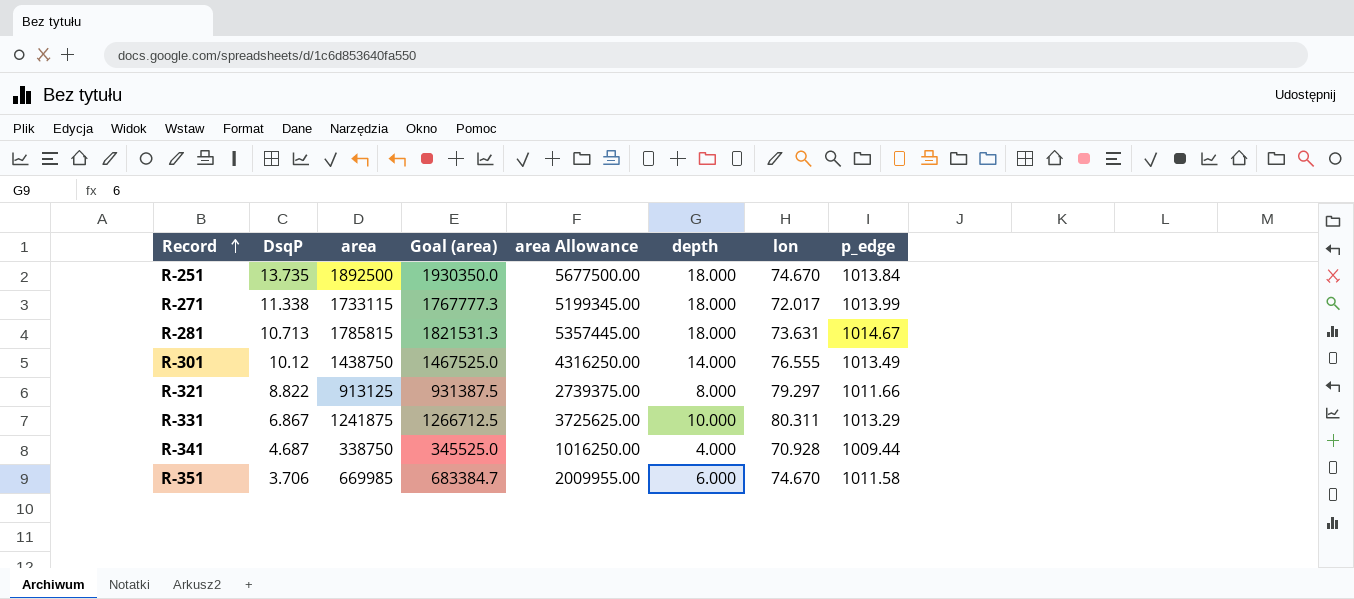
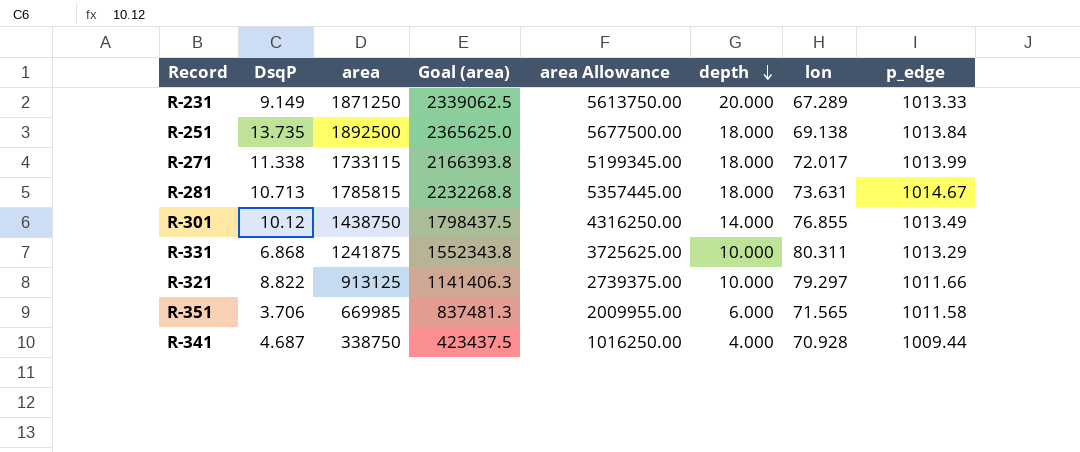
row order: Record ascending -> depth descending
column Goal (area) | formula: [area] * 1.02 -> [area] * 1.25
row R-231: none -> 9.149 | 1871250 | 2339062.5 | 5613750.00 | 20.000 | 67.289 | 1013.33
R-251 | lon: 74.670 -> 69.138
R-301 | lon: 76.555 -> 76.855
R-331 | DsqP: 6.867 -> 6.868
R-321 | depth: 8.000 -> 10.000
R-351 | lon: 74.670 -> 71.565

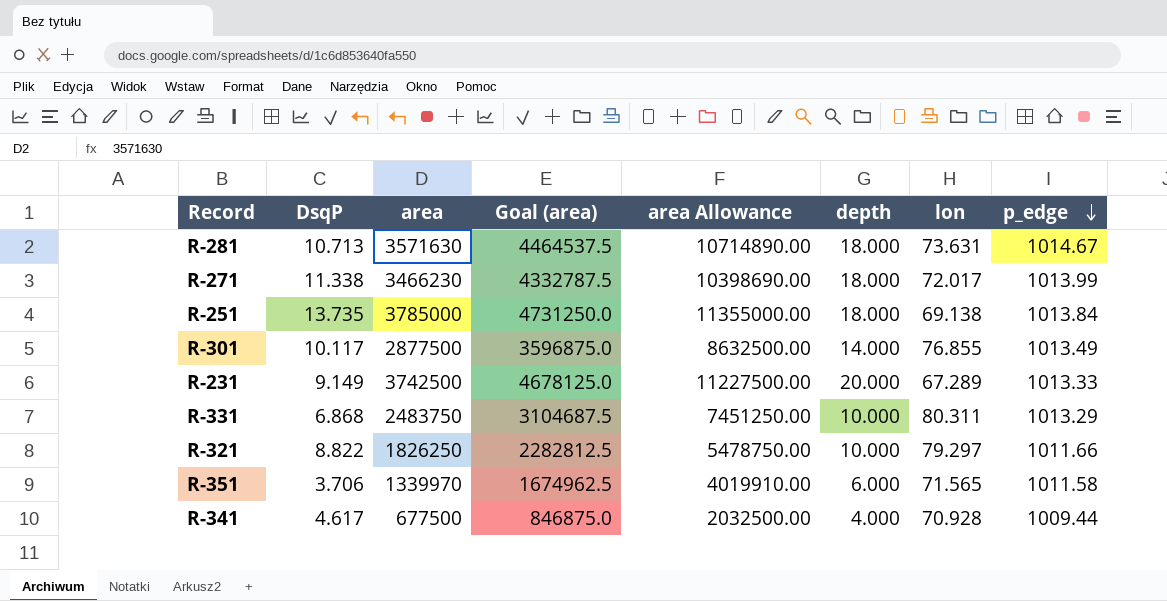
row order: depth descending -> p_edge descending
R-281 | area: 1785815 -> 3571630
R-281 | Goal (area): 2232268.8 -> 4464537.5
R-281 | area Allowance: 5357445.00 -> 10714890.00
R-271 | area: 1733115 -> 3466230
R-271 | Goal (area): 2166393.8 -> 4332787.5
R-271 | area Allowance: 5199345.00 -> 10398690.00
R-251 | area: 1892500 -> 3785000
R-251 | Goal (area): 2365625.0 -> 4731250.0
R-251 | area Allowance: 5677500.00 -> 11355000.00
R-301 | DsqP: 10.12 -> 10.117
R-301 | area: 1438750 -> 2877500
R-301 | Goal (area): 1798437.5 -> 3596875.0
R-301 | area Allowance: 4316250.00 -> 8632500.00
R-231 | area: 1871250 -> 3742500
R-231 | Goal (area): 2339062.5 -> 4678125.0
R-231 | area Allowance: 5613750.00 -> 11227500.00
R-331 | area: 1241875 -> 2483750
R-331 | Goal (area): 1552343.8 -> 3104687.5
R-331 | area Allowance: 3725625.00 -> 7451250.00
R-321 | area: 913125 -> 1826250
R-321 | Goal (area): 1141406.3 -> 2282812.5
R-321 | area Allowance: 2739375.00 -> 5478750.00
R-351 | area: 669985 -> 1339970
R-351 | Goal (area): 837481.3 -> 1674962.5
R-351 | area Allowance: 2009955.00 -> 4019910.00
R-341 | DsqP: 4.687 -> 4.617
R-341 | area: 338750 -> 677500
R-341 | Goal (area): 423437.5 -> 846875.0
R-341 | area Allowance: 1016250.00 -> 2032500.00

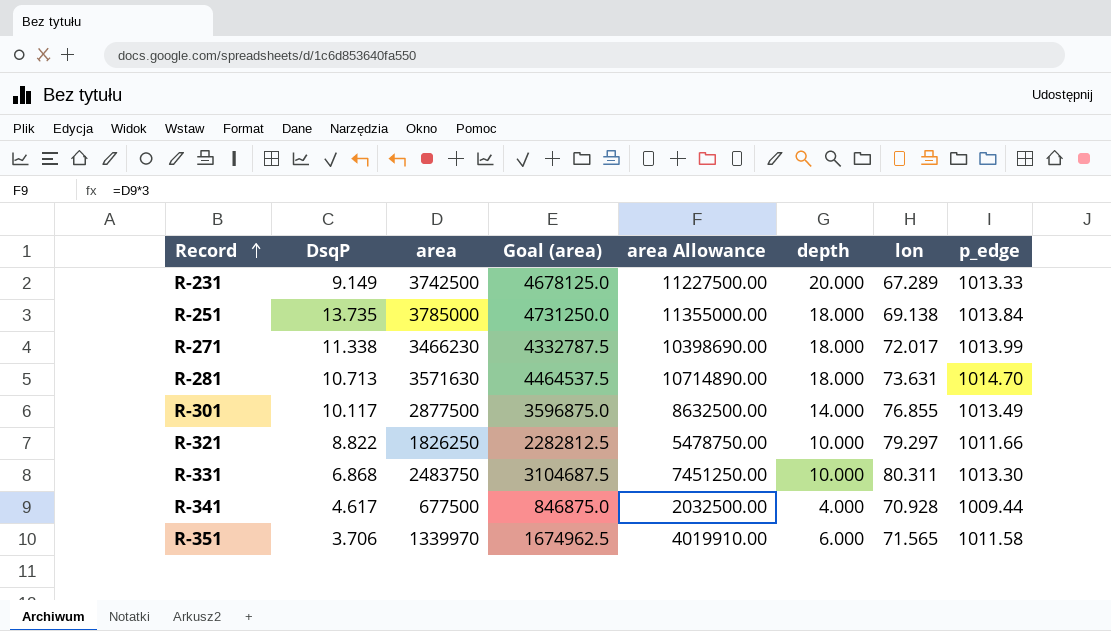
row order: p_edge descending -> Record ascending
R-281 | p_edge: 1014.67 -> 1014.70
R-331 | p_edge: 1013.29 -> 1013.30

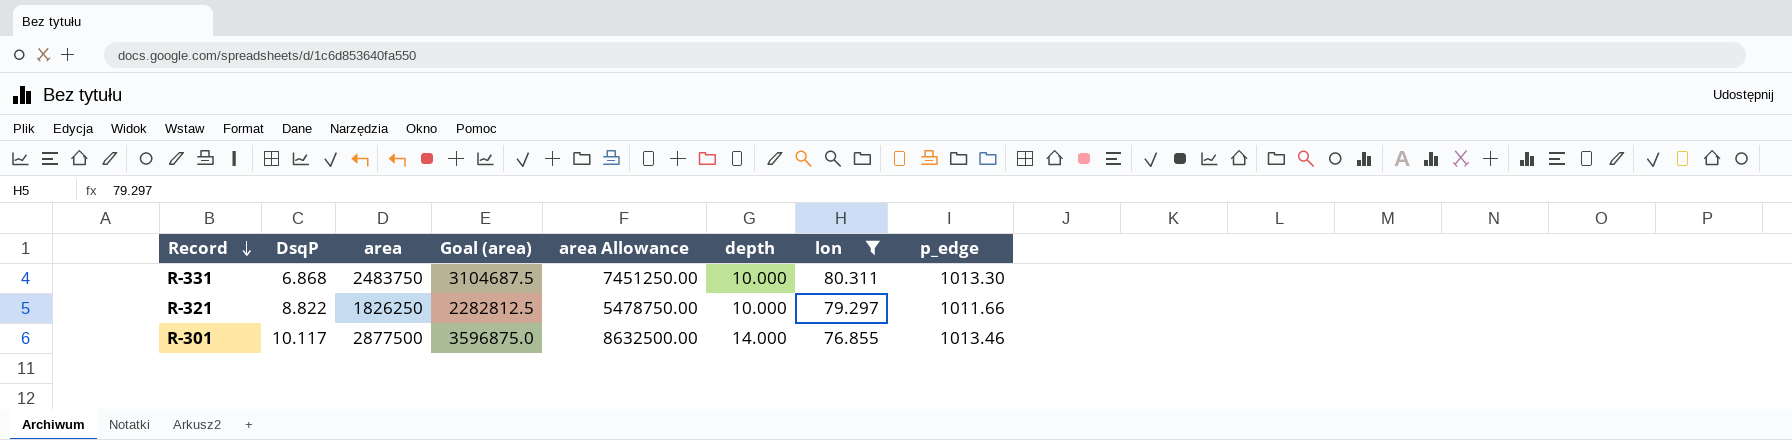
filter: none -> lon >= 76.855
row order: Record ascending -> Record descending
R-301 | p_edge: 1013.49 -> 1013.46

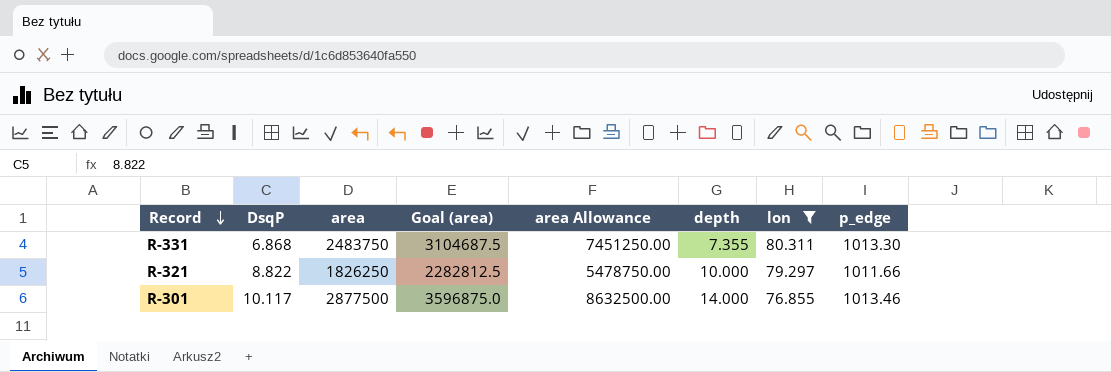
R-331 | depth: 10.000 -> 7.355

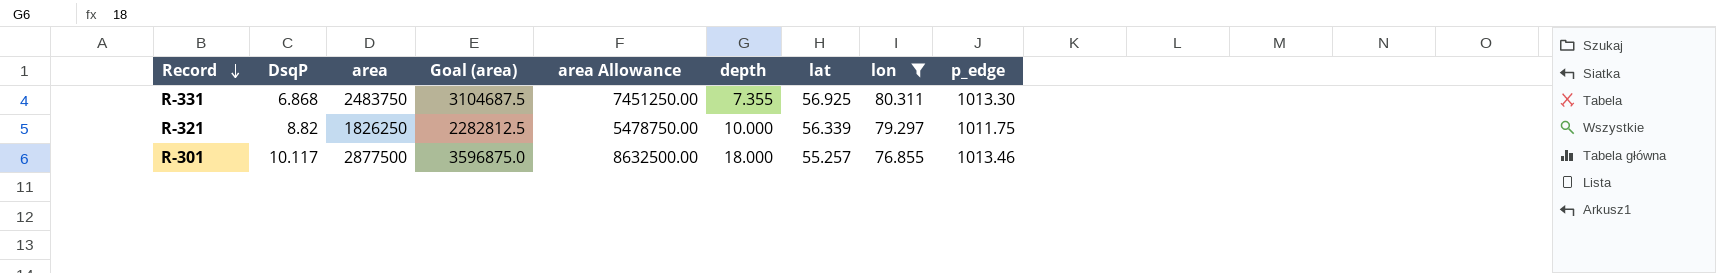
column lat | position: none -> 7
R-321 | DsqP: 8.822 -> 8.82
R-321 | p_edge: 1011.66 -> 1011.75
R-301 | depth: 14.000 -> 18.000

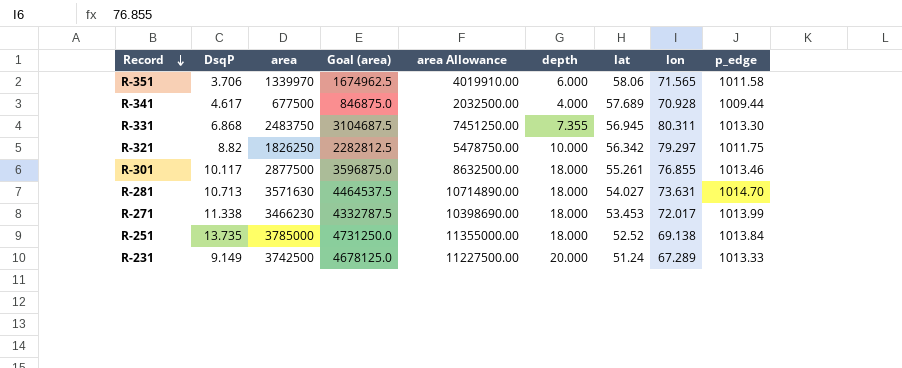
filter: lon >= 76.855 -> none
R-331 | lat: 56.925 -> 56.945
R-321 | lat: 56.339 -> 56.342
R-301 | lat: 55.257 -> 55.261

